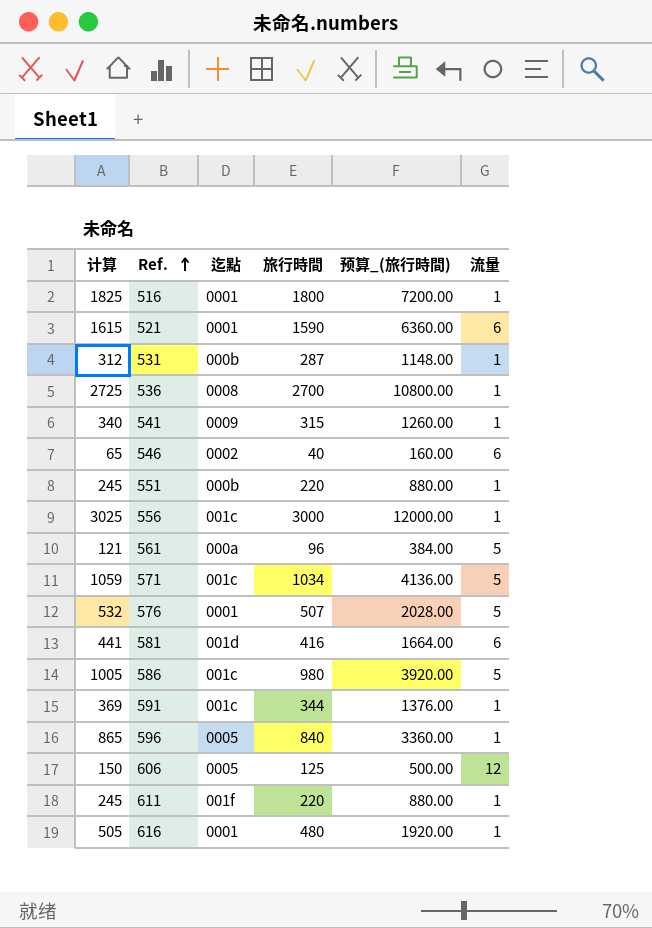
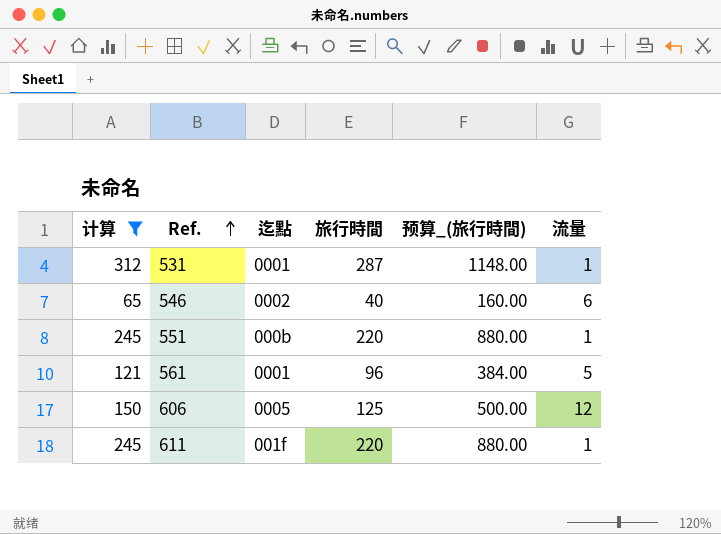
filter: none -> 计算 <= 312
531 | 迄點: 000b -> 0001
561 | 迄點: 000a -> 0001

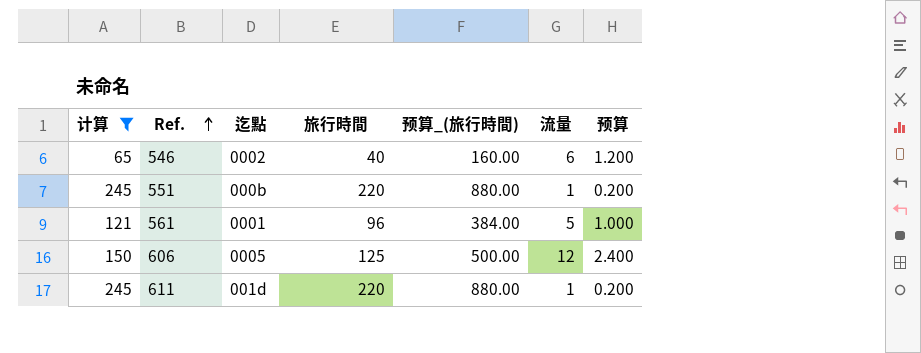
column 预算 | formula: none -> [流量] * 0.2
row 531: 312 | 0001 | 287 | 1148.00 | 1 -> none
611 | 迄點: 001f -> 001d

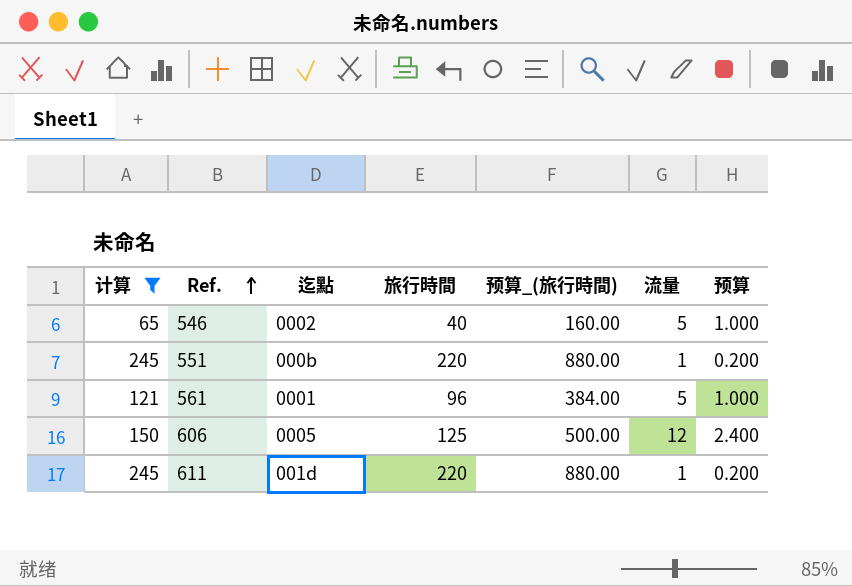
546 | 流量: 6 -> 5
546 | 预算: 1.200 -> 1.000

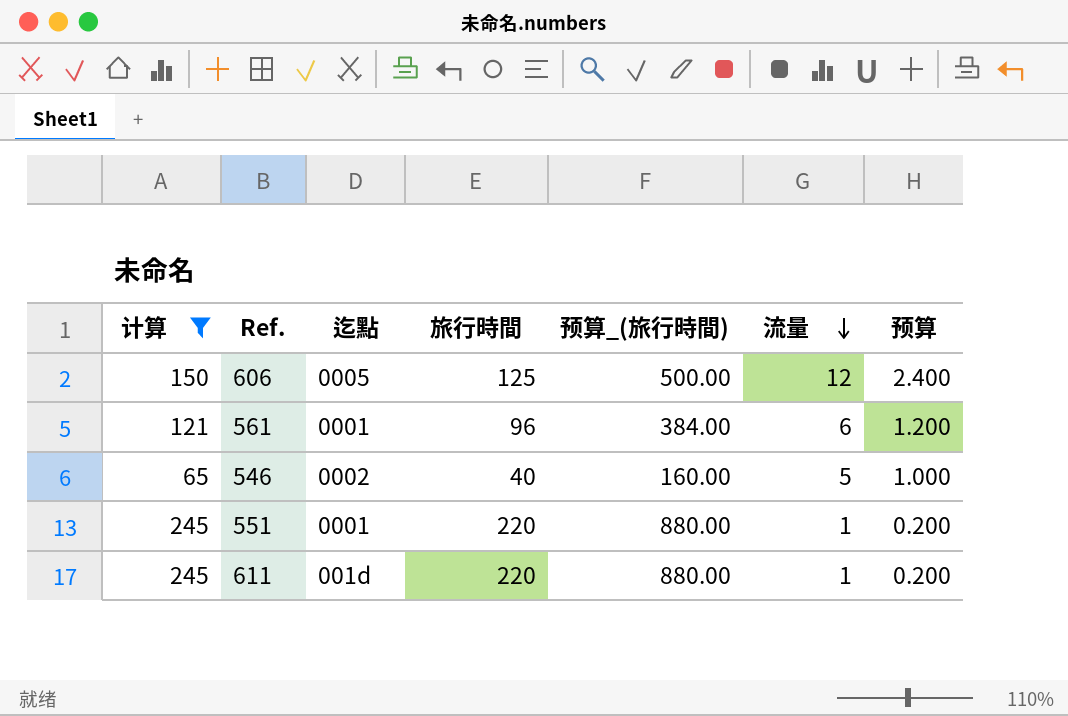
row order: Ref. ascending -> 流量 descending
561 | 流量: 5 -> 6
561 | 预算: 1.000 -> 1.200
551 | 迄點: 000b -> 0001

